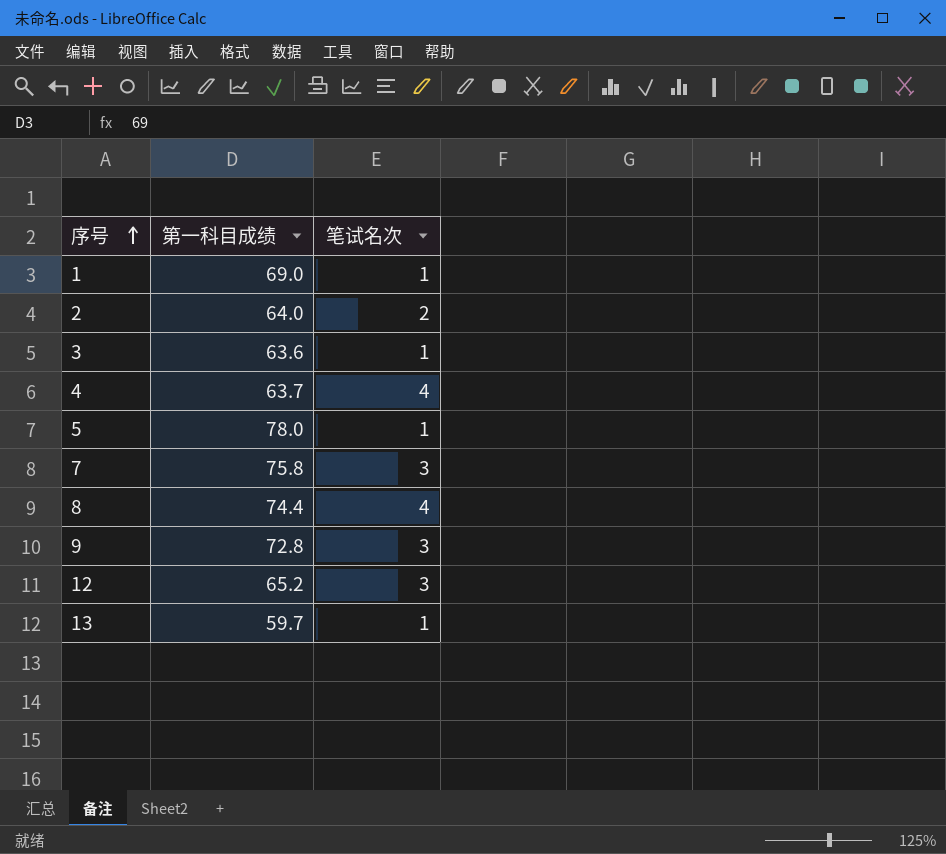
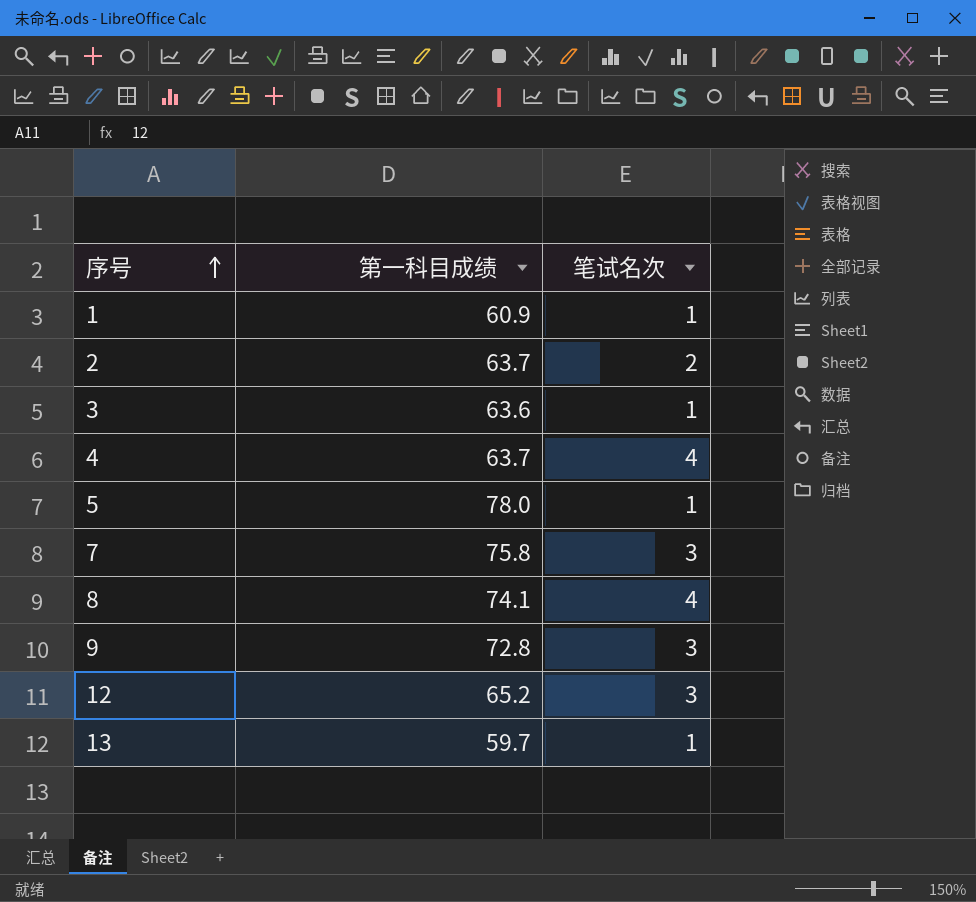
1 | 第一科目成绩: 69.0 -> 60.9
2 | 第一科目成绩: 64.0 -> 63.7
8 | 第一科目成绩: 74.4 -> 74.1

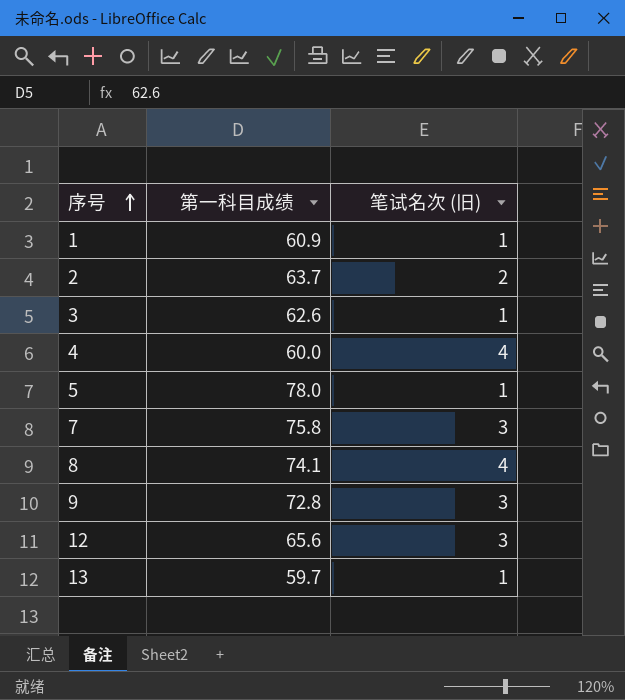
column name: 笔试名次 -> 笔试名次 (旧)
3 | 第一科目成绩: 63.6 -> 62.6
4 | 第一科目成绩: 63.7 -> 60.0
12 | 第一科目成绩: 65.2 -> 65.6

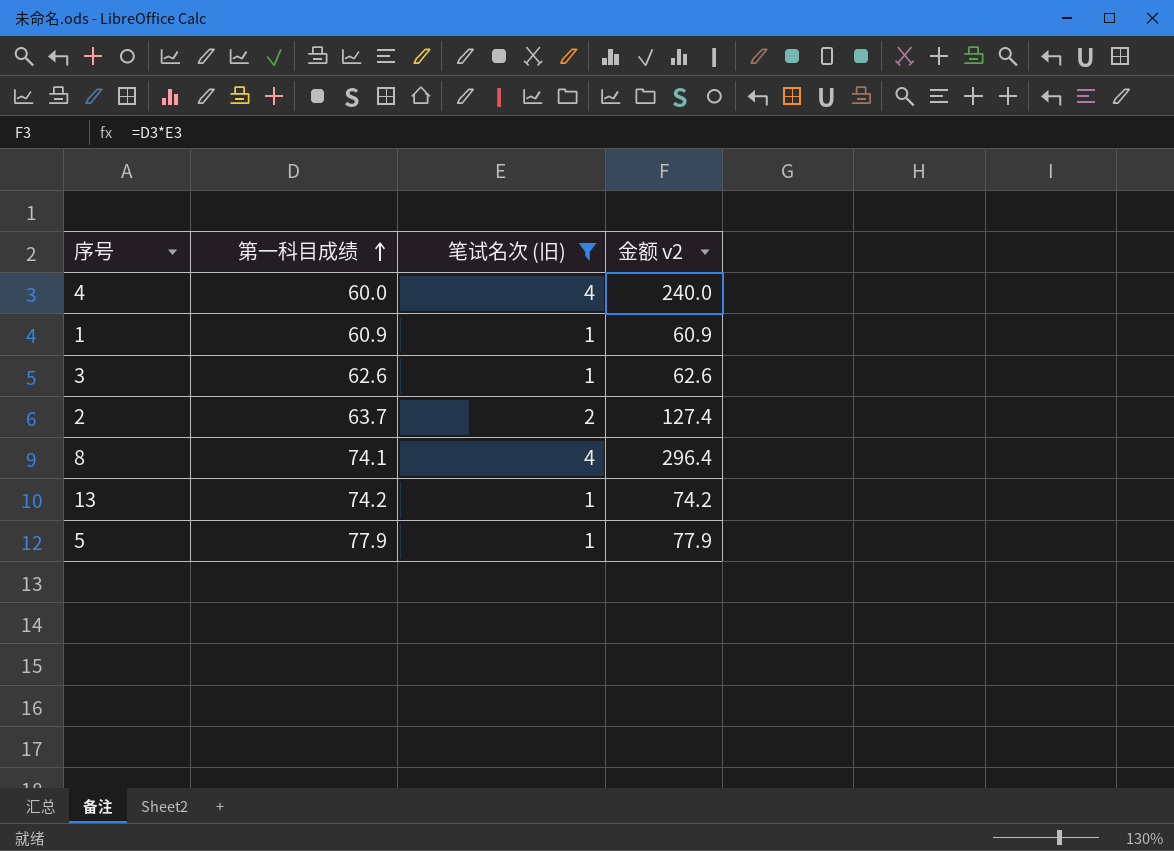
filter: none -> 笔试名次 (旧) != 3
row order: 序号 ascending -> 第一科目成绩 ascending
column 金额 v2 | formula: none -> [第一科目成绩] * [笔试名次 (旧)]
13 | 第一科目成绩: 59.7 -> 74.2
5 | 第一科目成绩: 78.0 -> 77.9

